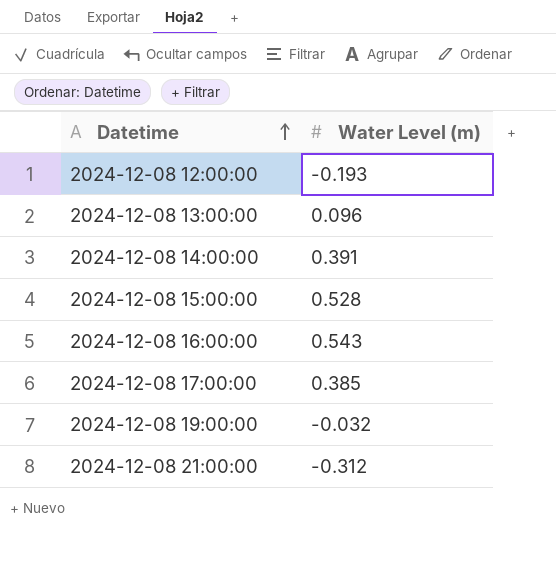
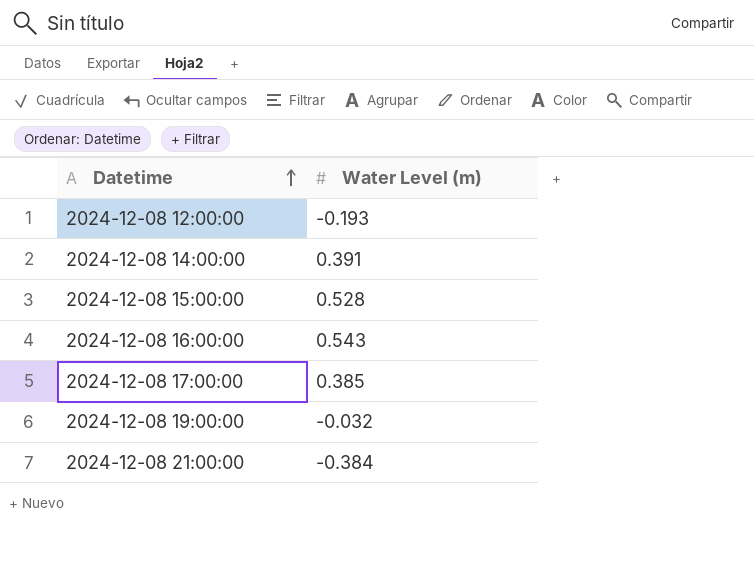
row 2024-12-08 13:00:00: 0.096 -> none
2024-12-08 21:00:00 | Water Level (m): -0.312 -> -0.384

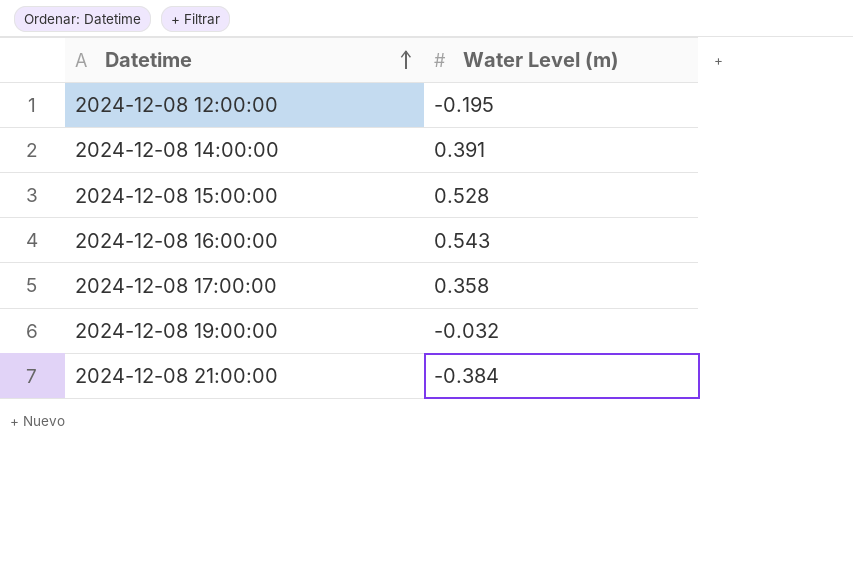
2024-12-08 12:00:00 | Water Level (m): -0.193 -> -0.195
2024-12-08 17:00:00 | Water Level (m): 0.385 -> 0.358

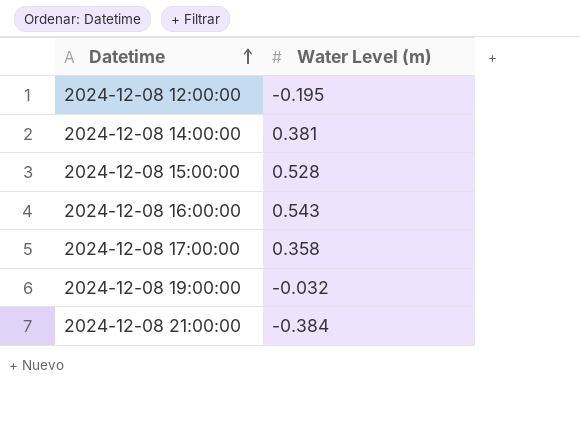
2024-12-08 14:00:00 | Water Level (m): 0.391 -> 0.381

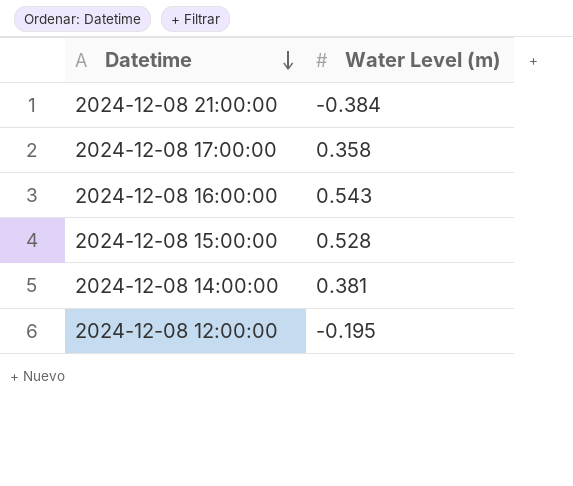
row order: Datetime ascending -> Datetime descending
row 2024-12-08 19:00:00: -0.032 -> none

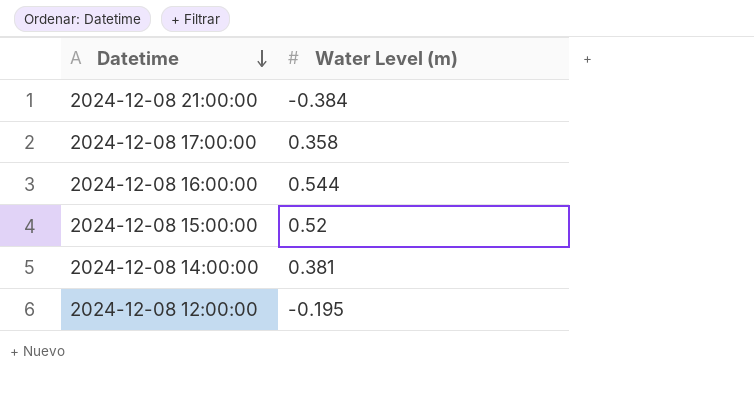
2024-12-08 16:00:00 | Water Level (m): 0.543 -> 0.544
2024-12-08 15:00:00 | Water Level (m): 0.528 -> 0.52

